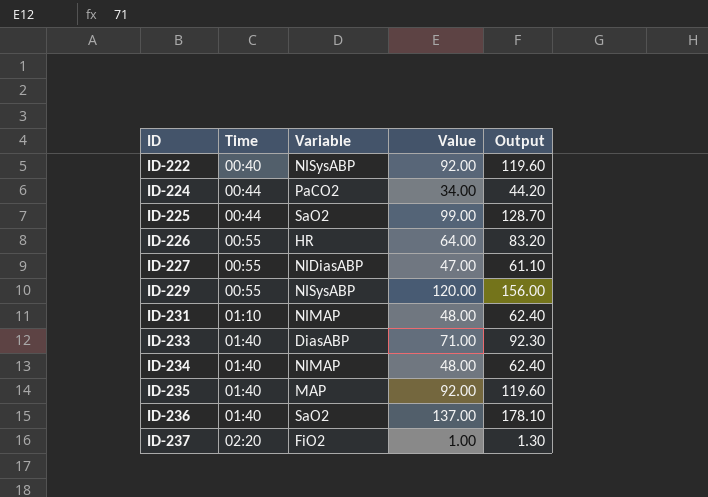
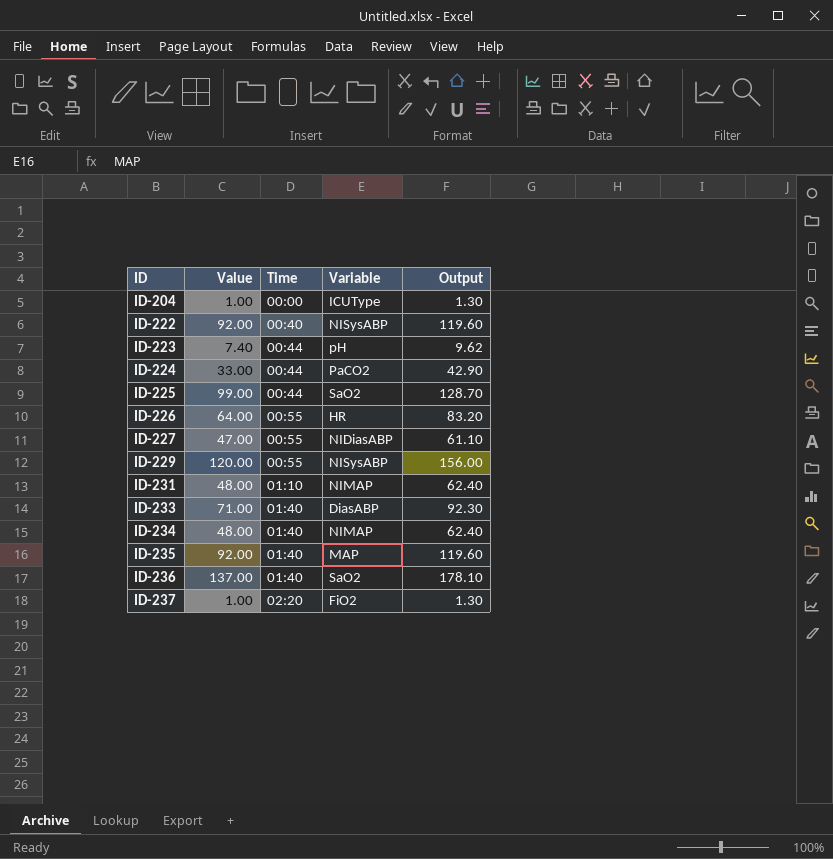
column Value | position: 4 -> 2
row ID-204: none -> 1.00 | 00:00 | ICUType | 1.30
row ID-223: none -> 7.40 | 00:44 | pH | 9.62
ID-224 | Value: 34.00 -> 33.00
ID-224 | Output: 44.20 -> 42.90

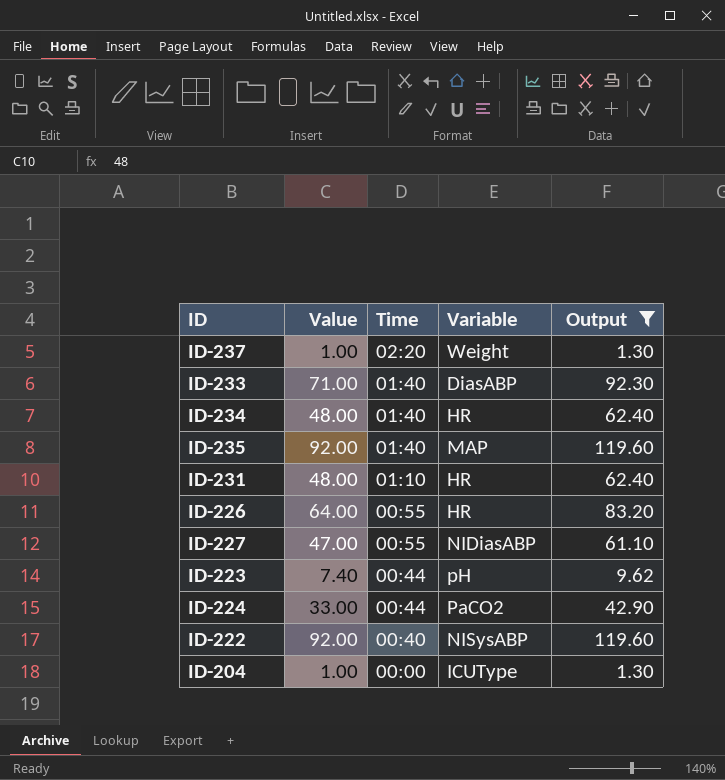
filter: none -> Output <= 119.60
row order: ID ascending -> Time descending
ID-237 | Variable: FiO2 -> Weight
ID-234 | Variable: NIMAP -> HR
ID-231 | Variable: NIMAP -> HR

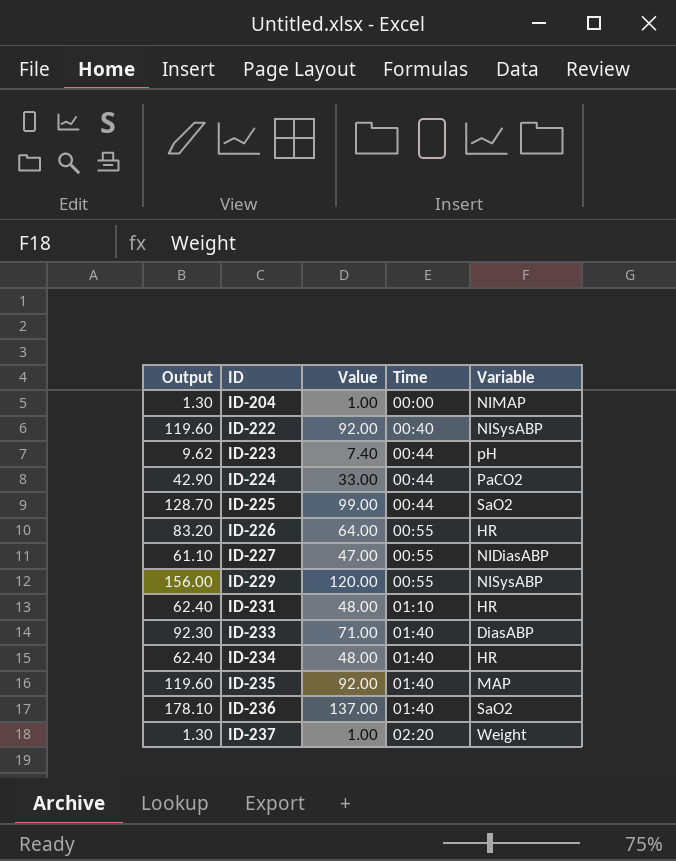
filter: Output <= 119.60 -> none
row order: Time descending -> ID ascending
column Output | position: 5 -> 1
ID-204 | Variable: ICUType -> NIMAP

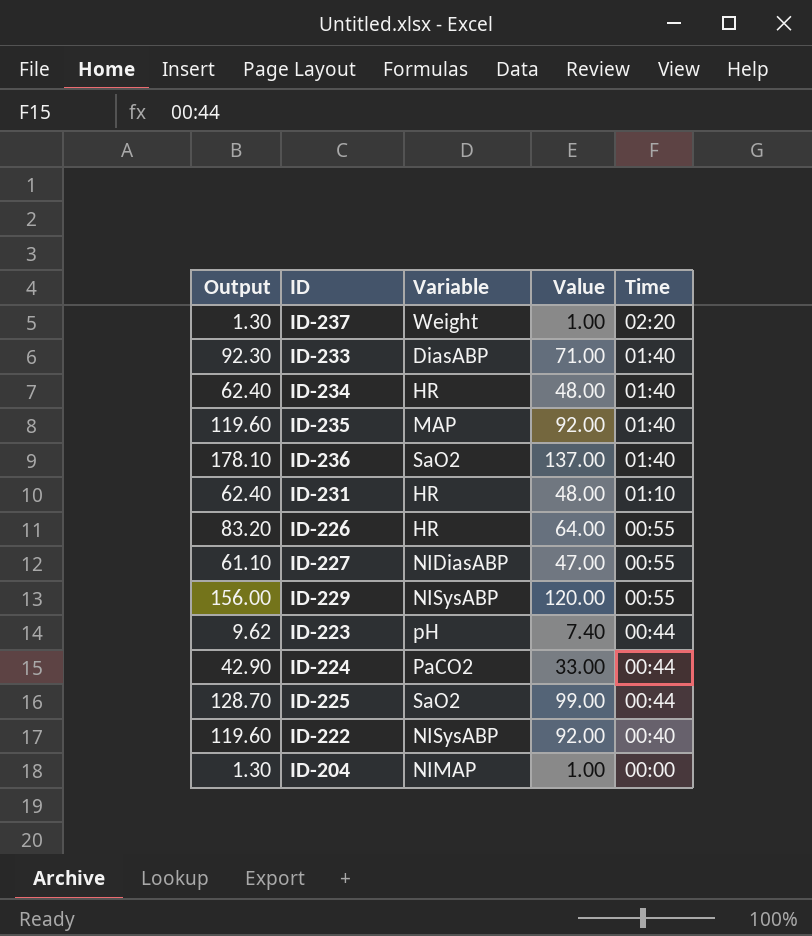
row order: ID ascending -> Time descending
column Variable | position: 5 -> 3

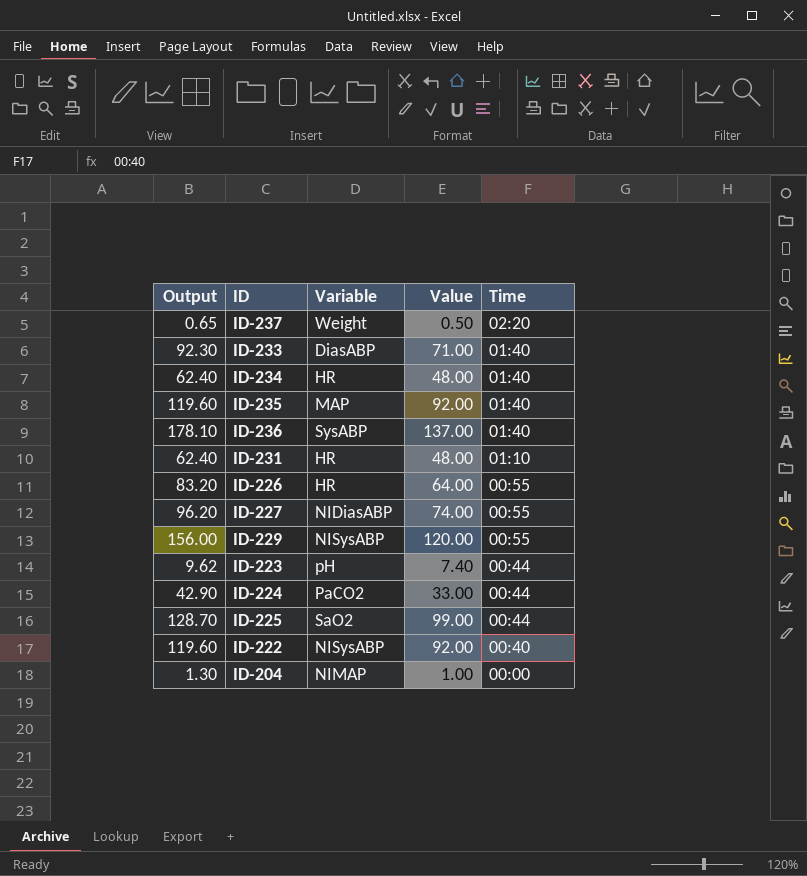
ID-237 | Output: 1.30 -> 0.65
ID-237 | Value: 1.00 -> 0.50
ID-236 | Variable: SaO2 -> SysABP
ID-227 | Output: 61.10 -> 96.20
ID-227 | Value: 47.00 -> 74.00

